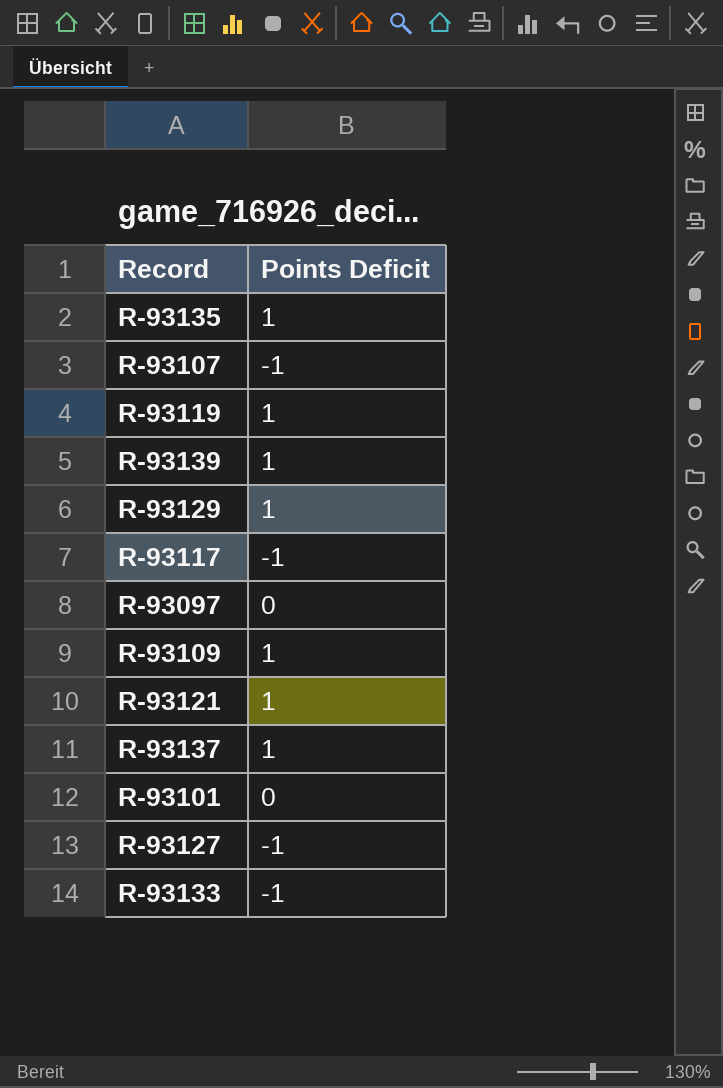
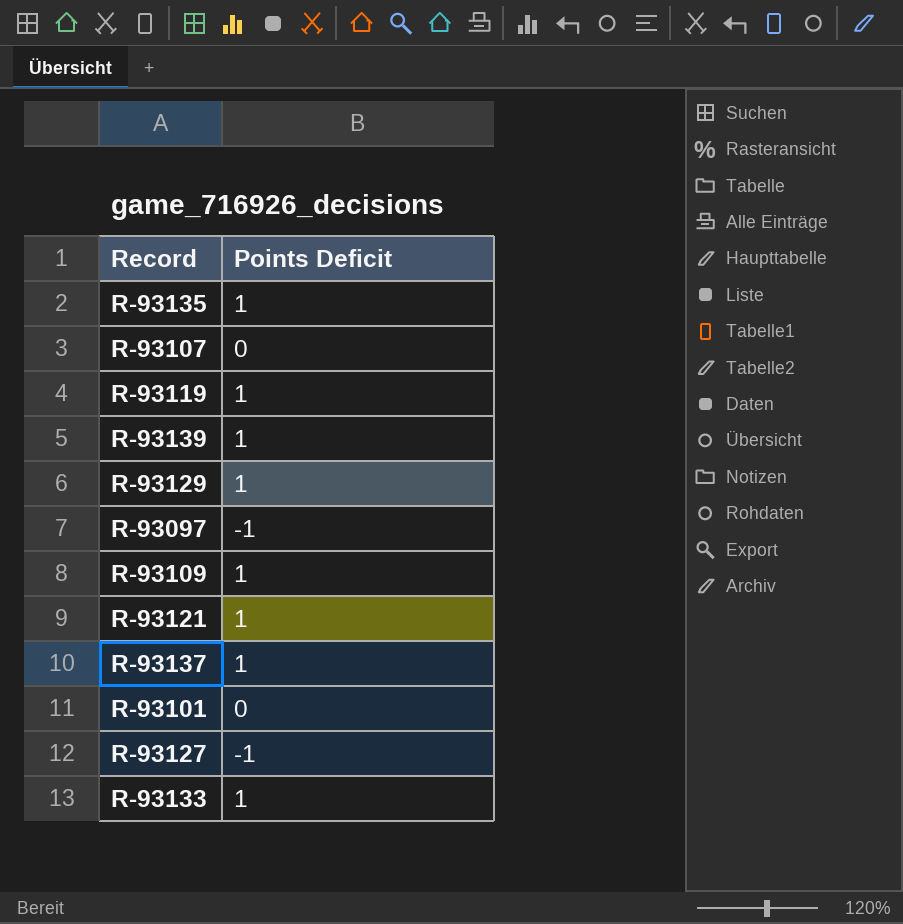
row R-93117: -1 -> none
R-93107 | Points Deficit: -1 -> 0
R-93097 | Points Deficit: 0 -> -1
R-93133 | Points Deficit: -1 -> 1

